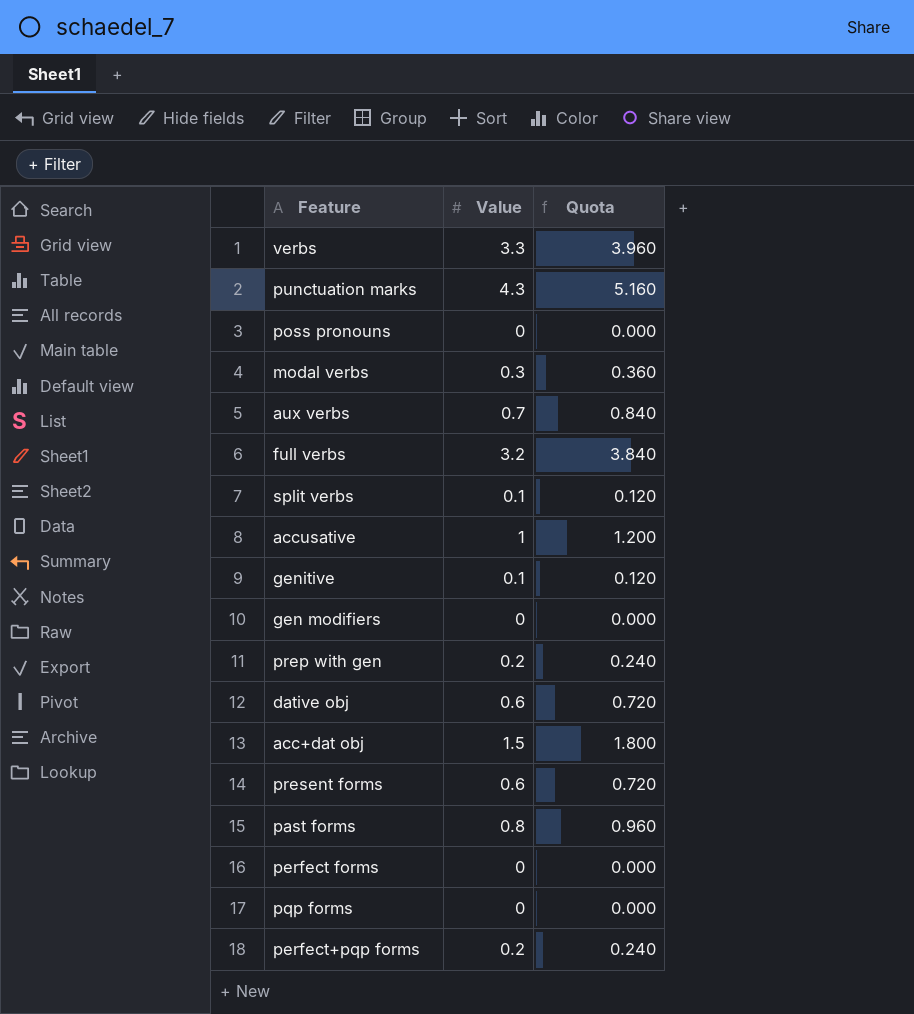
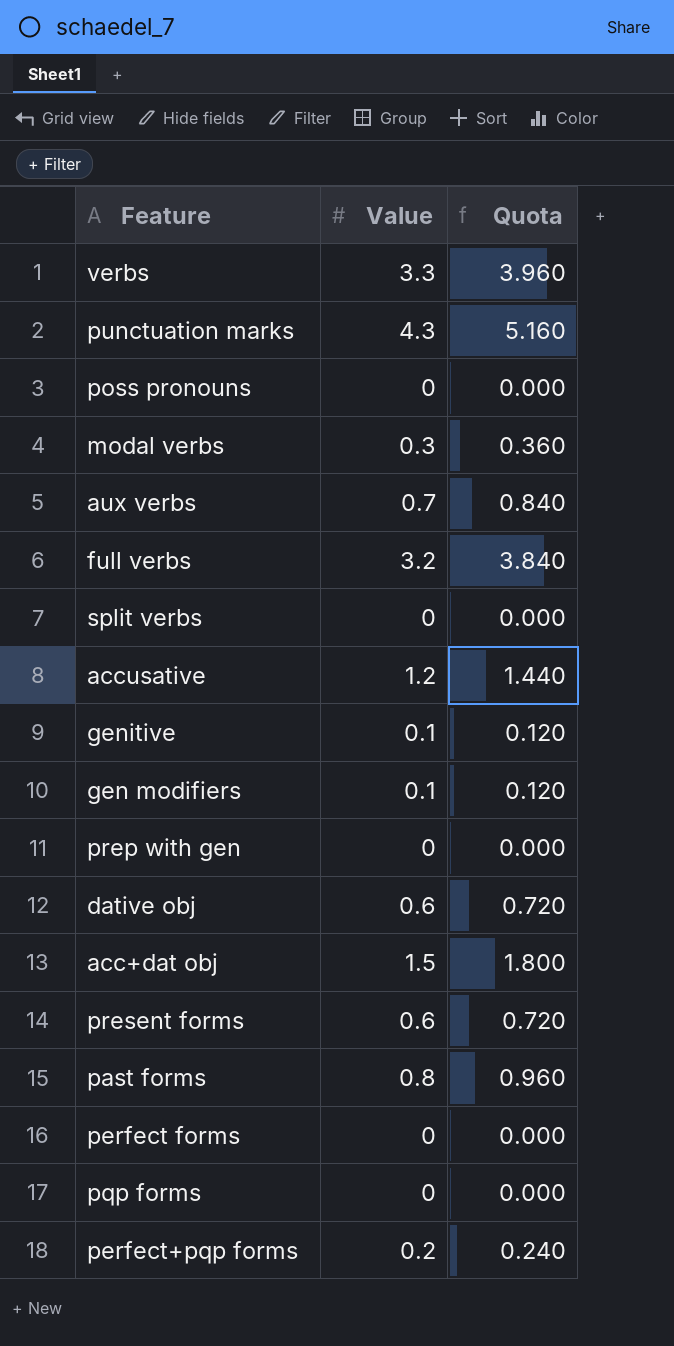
split verbs | Value: 0.1 -> 0
split verbs | Quota: 0.120 -> 0.000
accusative | Value: 1 -> 1.2
accusative | Quota: 1.200 -> 1.440
gen modifiers | Value: 0 -> 0.1
gen modifiers | Quota: 0.000 -> 0.120
prep with gen | Value: 0.2 -> 0
prep with gen | Quota: 0.240 -> 0.000

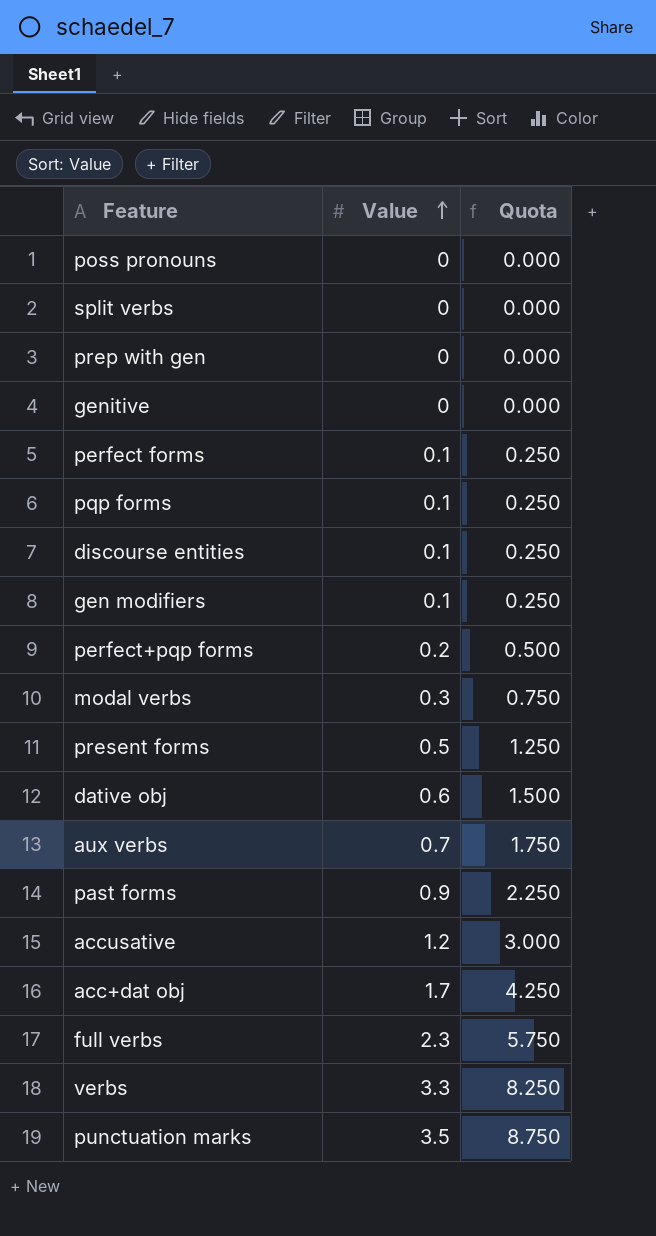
row order: none -> Value ascending
column Quota | formula: [Value] * 1.2 -> [Value] * 2.5
genitive | Value: 0.1 -> 0
perfect forms | Value: 0 -> 0.1
pqp forms | Value: 0 -> 0.1
row discourse entities: none -> 0.1 | 0.250
present forms | Value: 0.6 -> 0.5
past forms | Value: 0.8 -> 0.9
acc+dat obj | Value: 1.5 -> 1.7
full verbs | Value: 3.2 -> 2.3
punctuation marks | Value: 4.3 -> 3.5

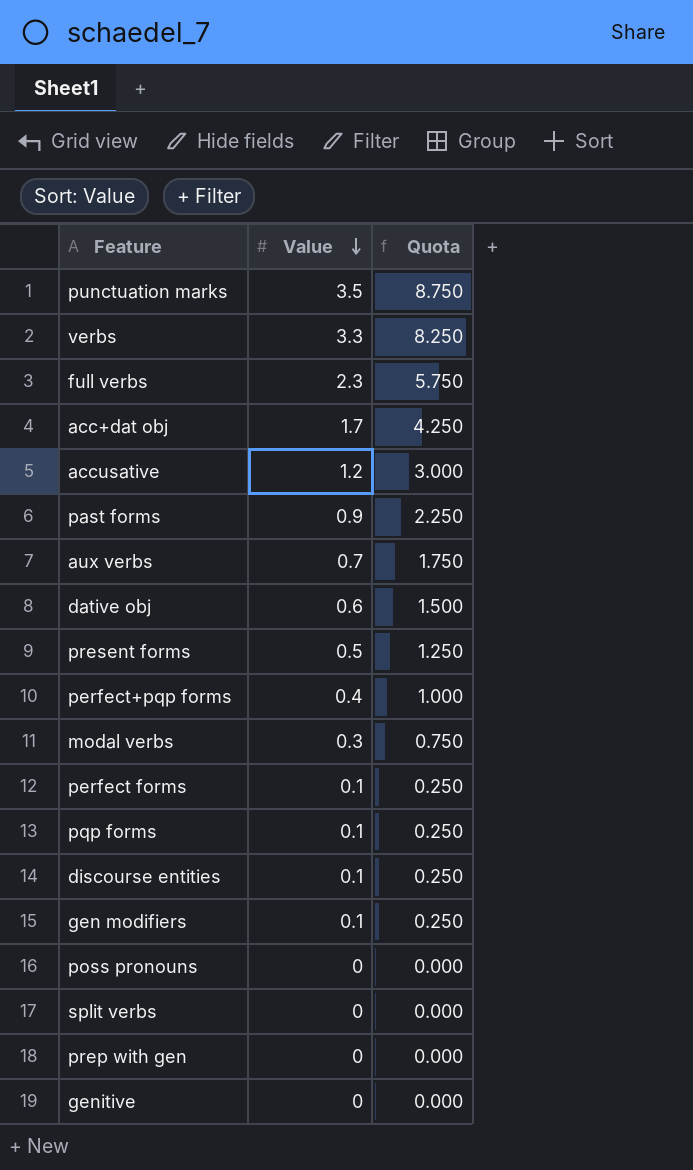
row order: Value ascending -> Value descending
perfect+pqp forms | Value: 0.2 -> 0.4
perfect+pqp forms | Quota: 0.500 -> 1.000

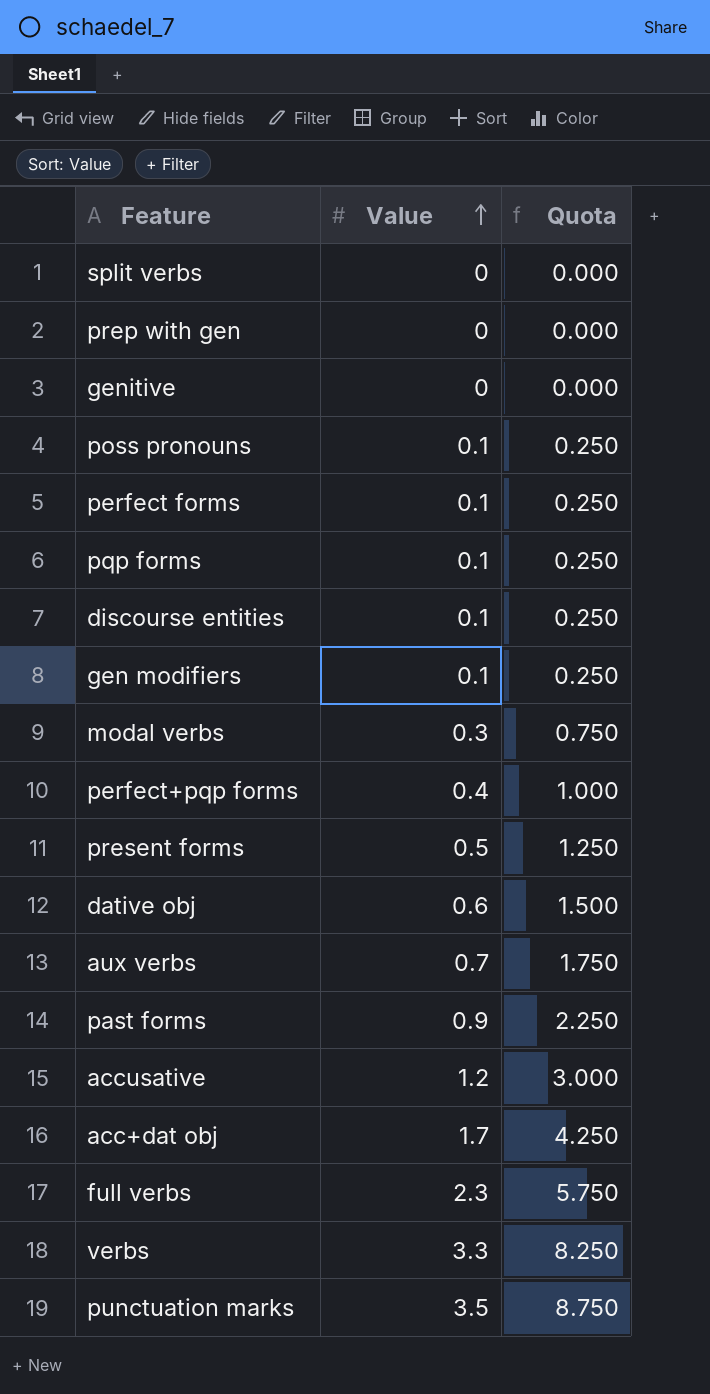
row order: Value descending -> Value ascending
poss pronouns | Value: 0 -> 0.1
poss pronouns | Quota: 0.000 -> 0.250

